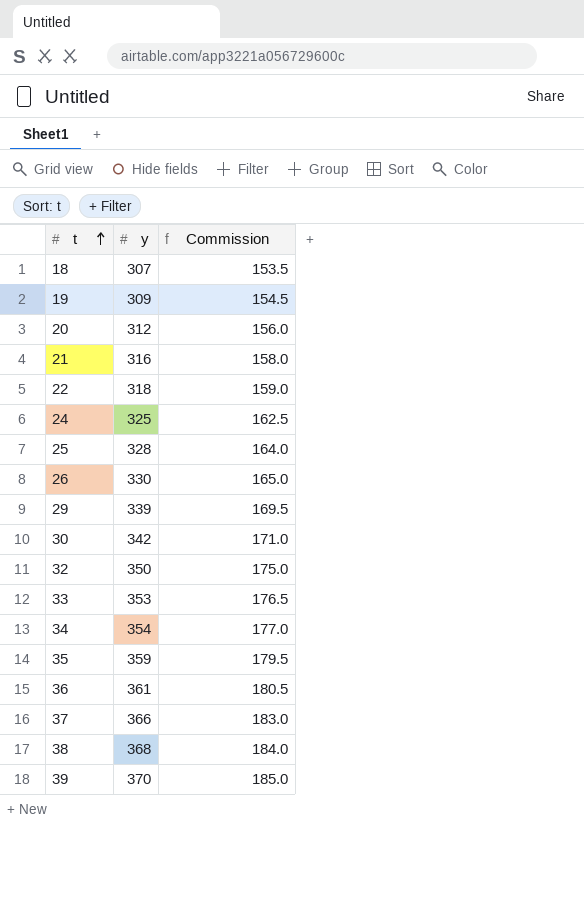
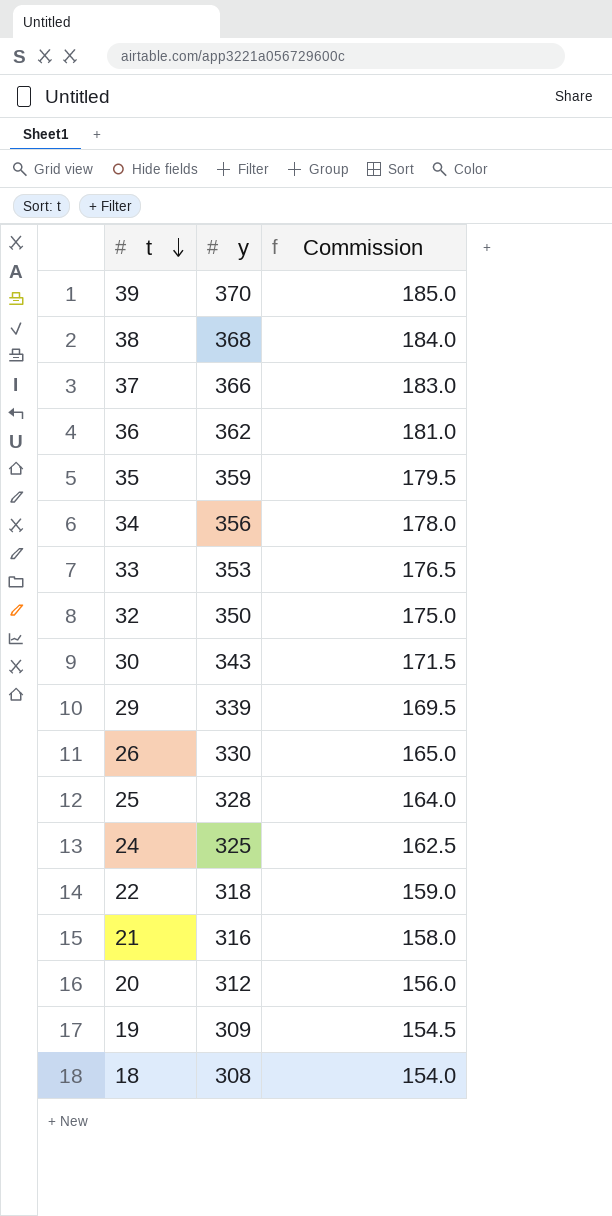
row order: t ascending -> t descending
36 | y: 361 -> 362
36 | Commission: 180.5 -> 181.0
34 | y: 354 -> 356
34 | Commission: 177.0 -> 178.0
30 | y: 342 -> 343
30 | Commission: 171.0 -> 171.5
18 | y: 307 -> 308
18 | Commission: 153.5 -> 154.0

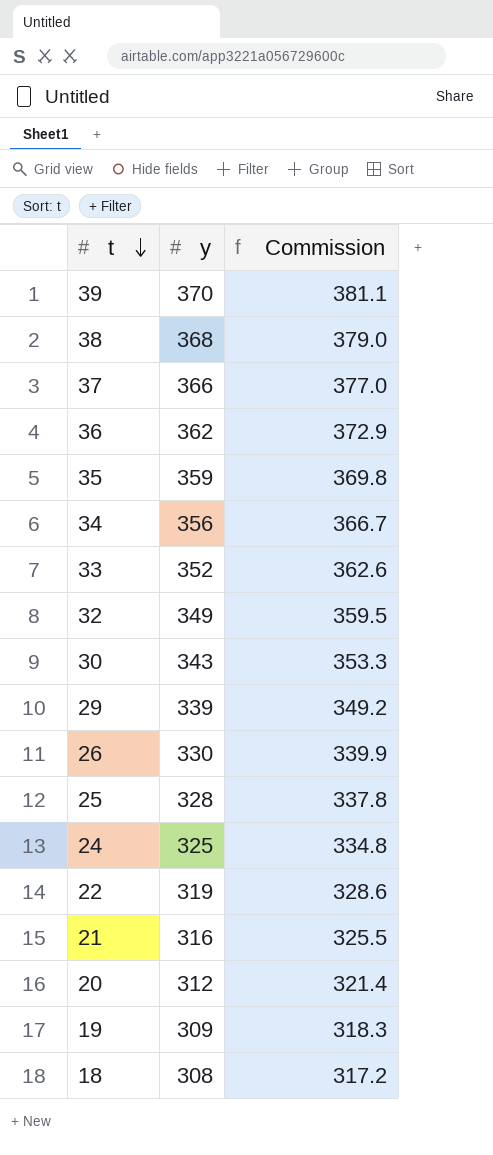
column Commission | formula: [y] * 0.5 -> [y] * 1.03
33 | y: 353 -> 352
32 | y: 350 -> 349
22 | y: 318 -> 319

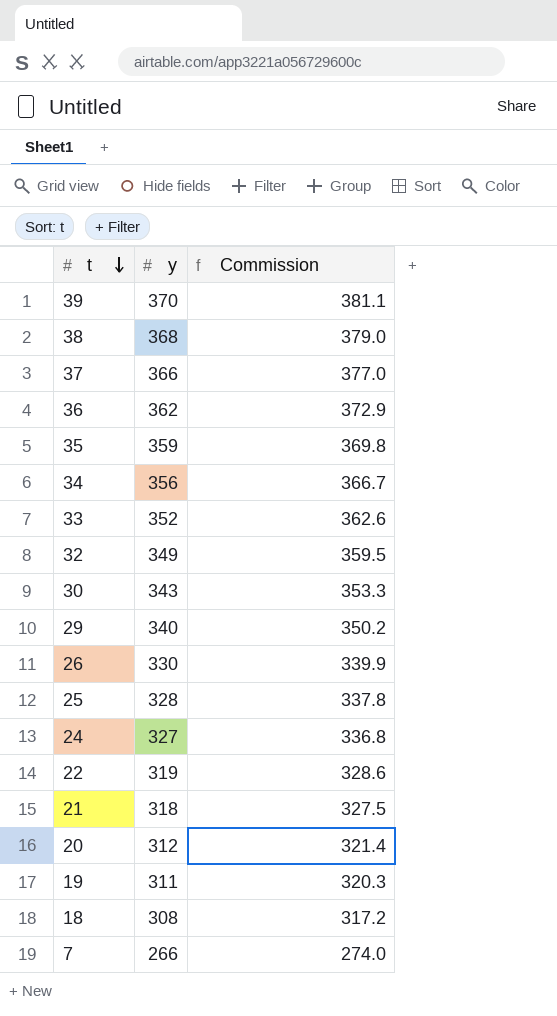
29 | y: 339 -> 340
29 | Commission: 349.2 -> 350.2
24 | y: 325 -> 327
24 | Commission: 334.8 -> 336.8
21 | y: 316 -> 318
21 | Commission: 325.5 -> 327.5
19 | y: 309 -> 311
19 | Commission: 318.3 -> 320.3
row 7: none -> 266 | 274.0

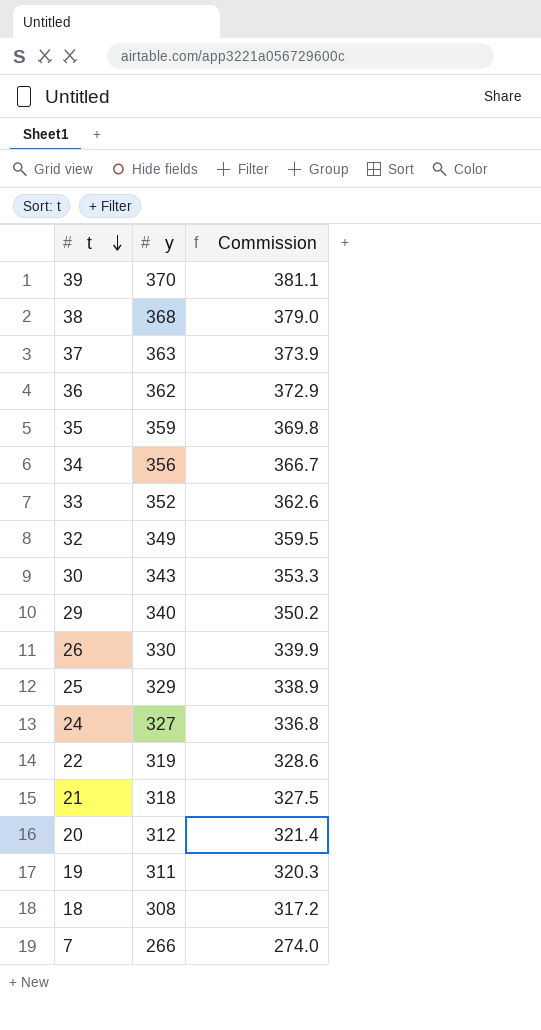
37 | y: 366 -> 363
37 | Commission: 377.0 -> 373.9
25 | y: 328 -> 329
25 | Commission: 337.8 -> 338.9

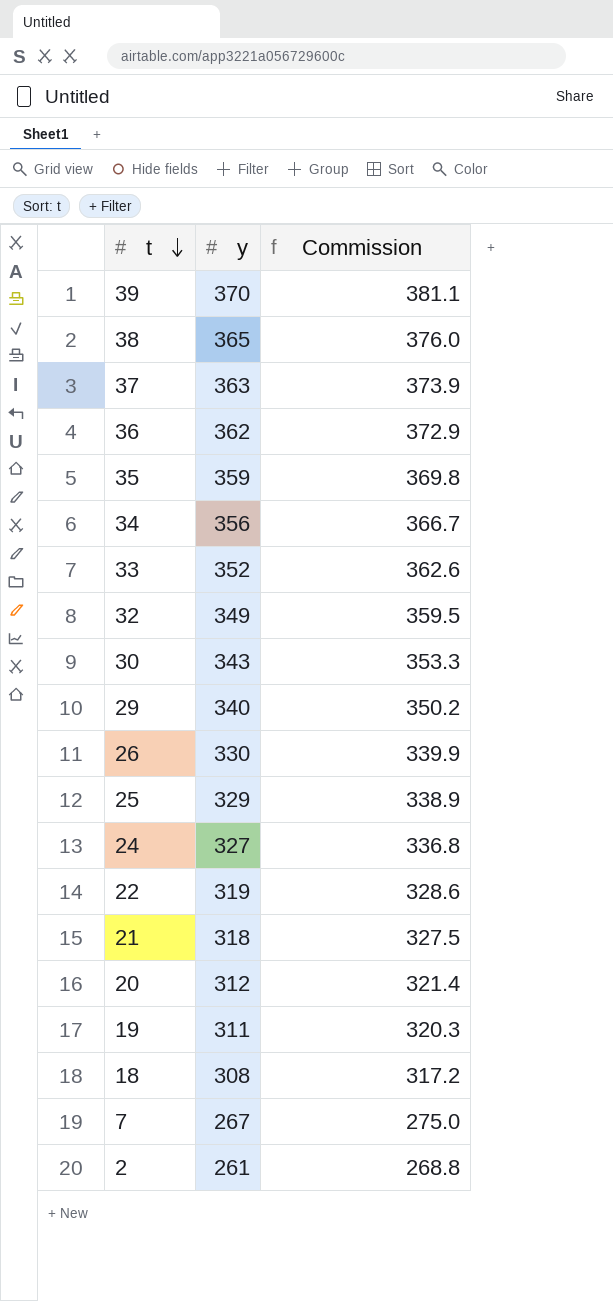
38 | y: 368 -> 365
38 | Commission: 379.0 -> 376.0
7 | y: 266 -> 267
7 | Commission: 274.0 -> 275.0
row 2: none -> 261 | 268.8

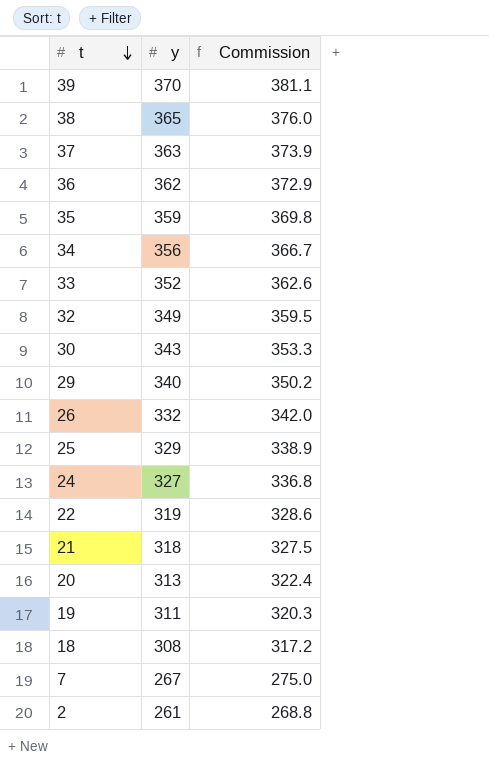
26 | y: 330 -> 332
26 | Commission: 339.9 -> 342.0
20 | y: 312 -> 313
20 | Commission: 321.4 -> 322.4

